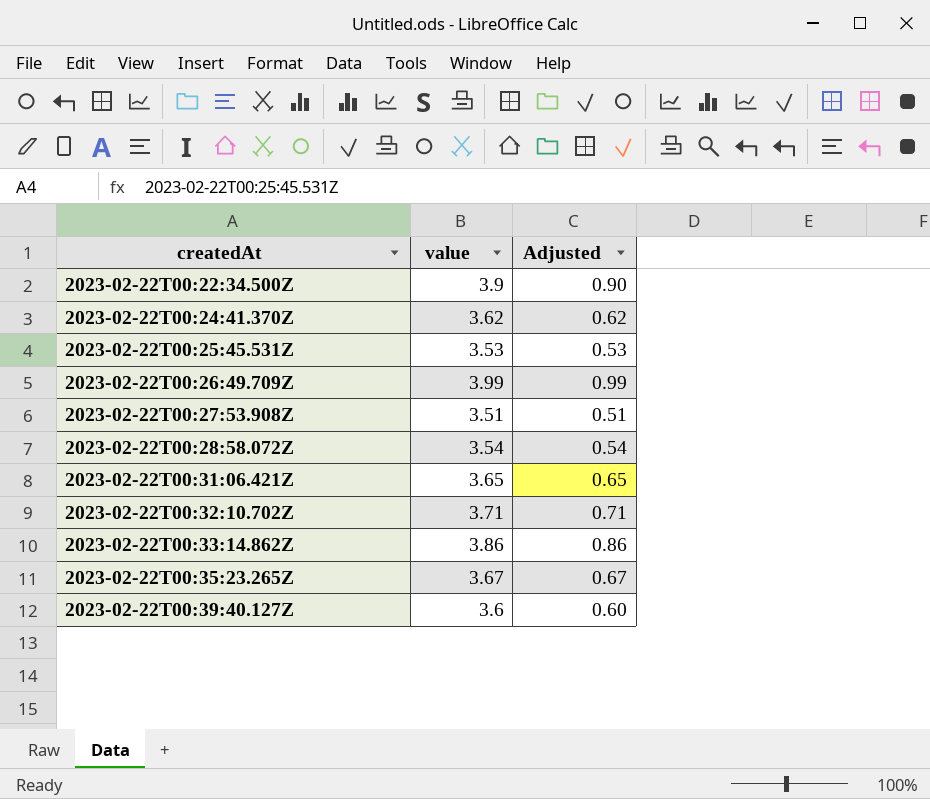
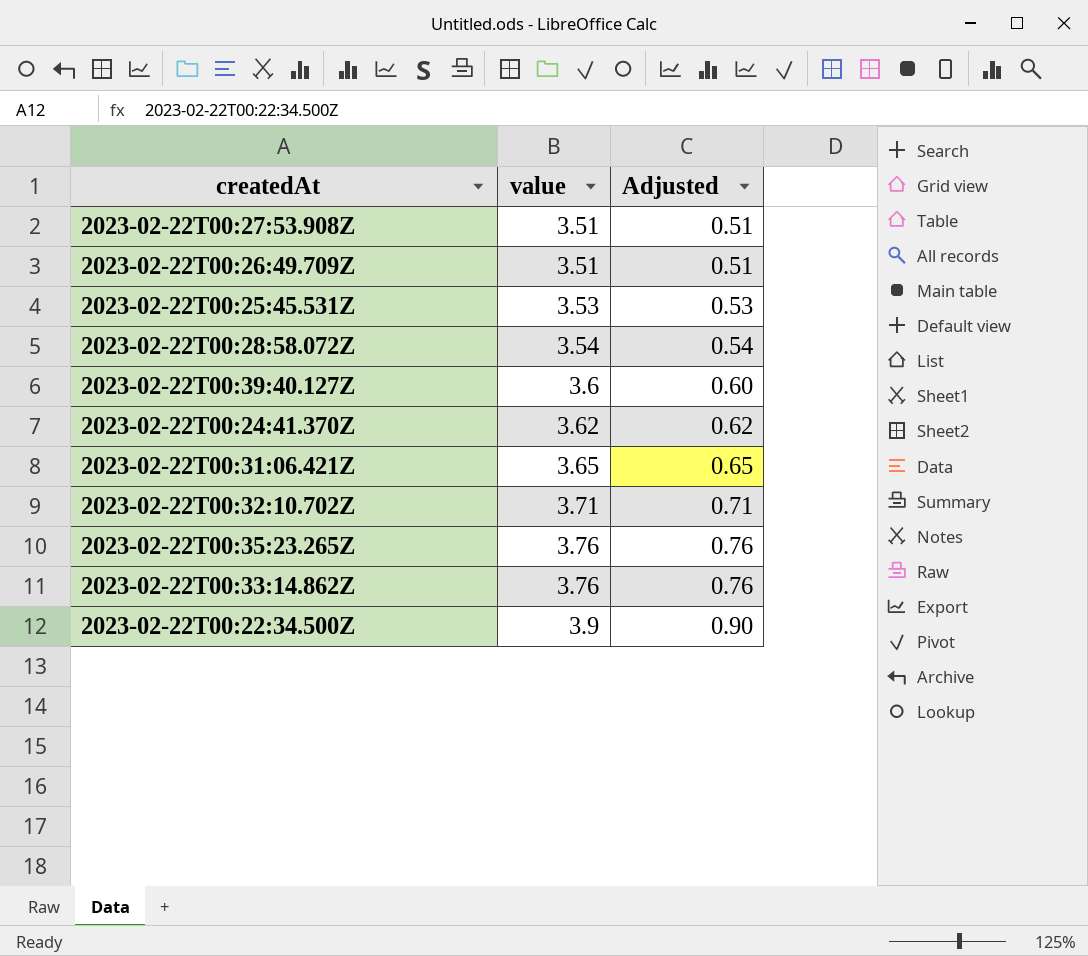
row order: createdAt ascending -> value ascending
2023-02-22T00:26:49.709Z | value: 3.99 -> 3.51
2023-02-22T00:26:49.709Z | Adjusted: 0.99 -> 0.51
2023-02-22T00:35:23.265Z | value: 3.67 -> 3.76
2023-02-22T00:35:23.265Z | Adjusted: 0.67 -> 0.76
2023-02-22T00:33:14.862Z | value: 3.86 -> 3.76
2023-02-22T00:33:14.862Z | Adjusted: 0.86 -> 0.76

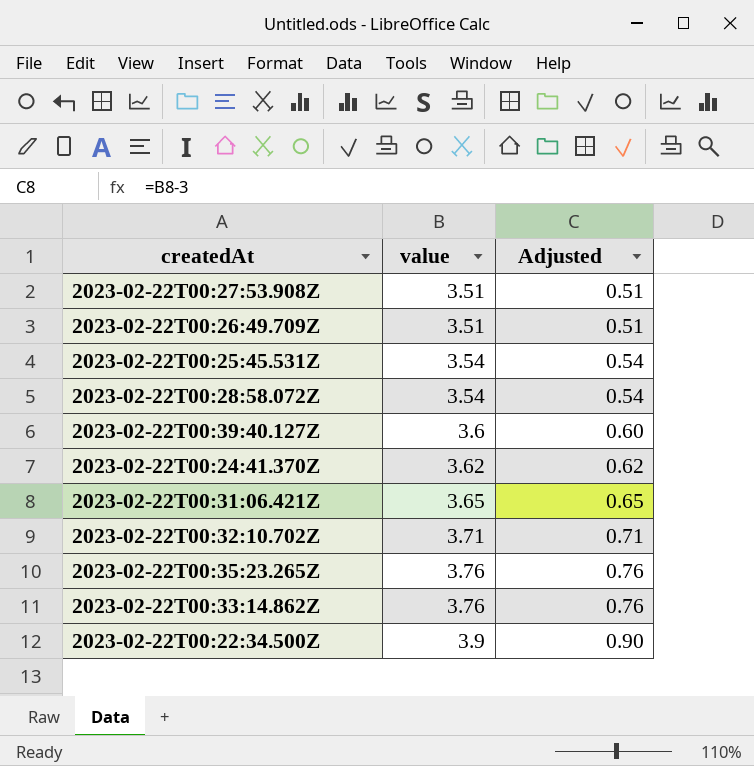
2023-02-22T00:25:45.531Z | value: 3.53 -> 3.54
2023-02-22T00:25:45.531Z | Adjusted: 0.53 -> 0.54

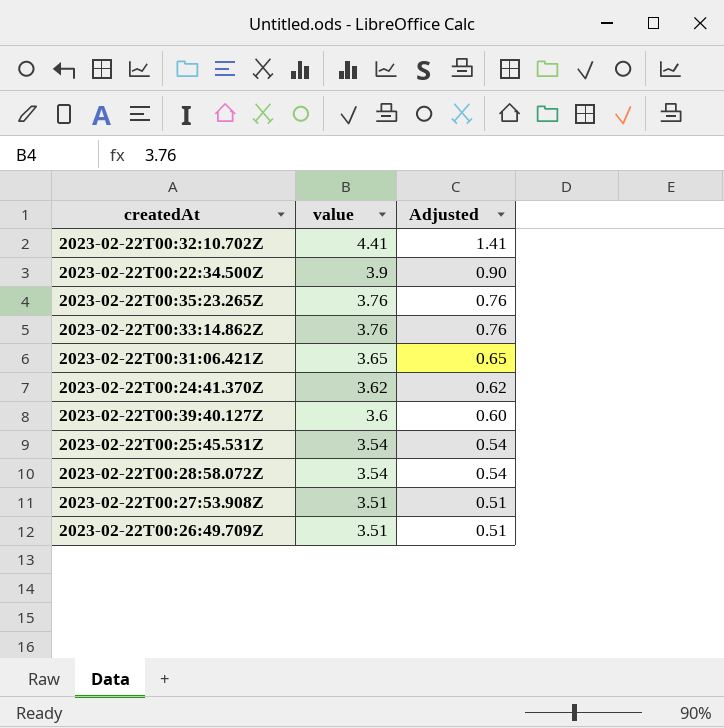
row order: value ascending -> value descending
2023-02-22T00:32:10.702Z | value: 3.71 -> 4.41
2023-02-22T00:32:10.702Z | Adjusted: 0.71 -> 1.41

